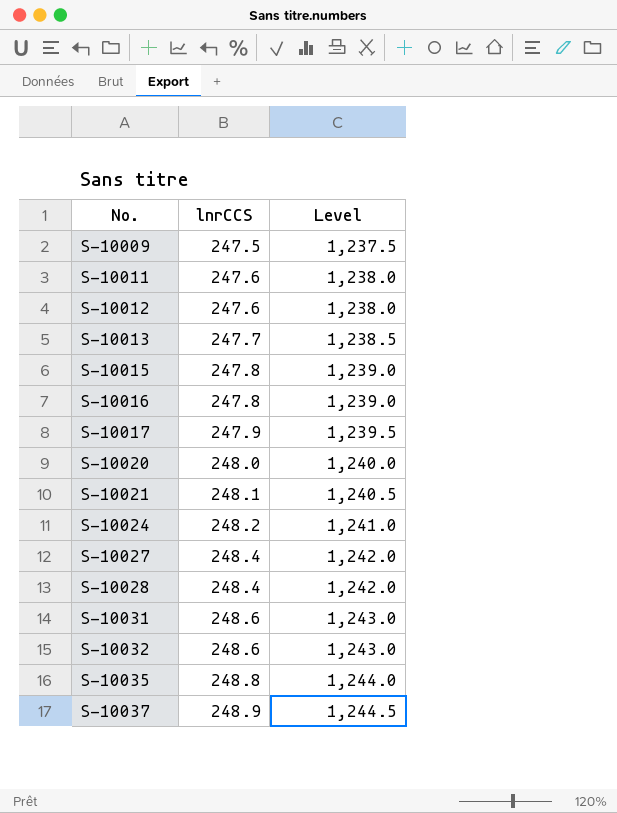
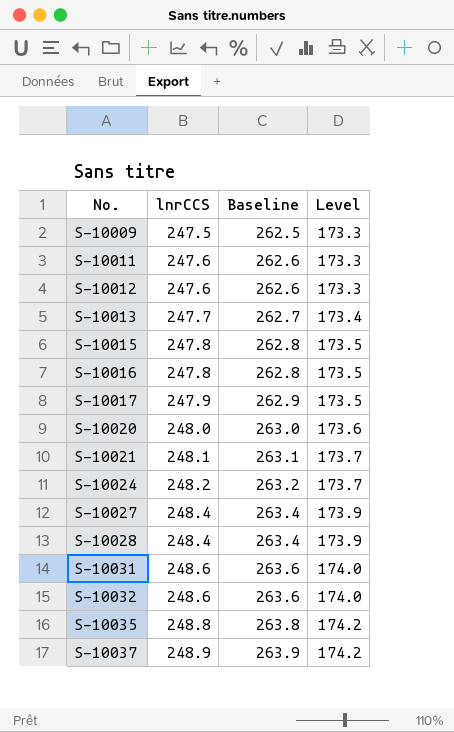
column Baseline | formula: none -> [lnrCCS] + 15
column Level | formula: [lnrCCS] * 5 -> [lnrCCS] * 0.7

